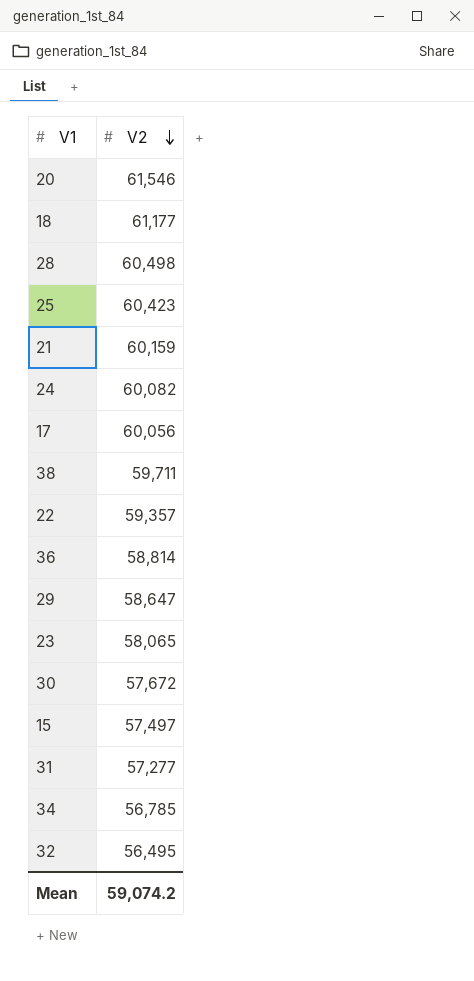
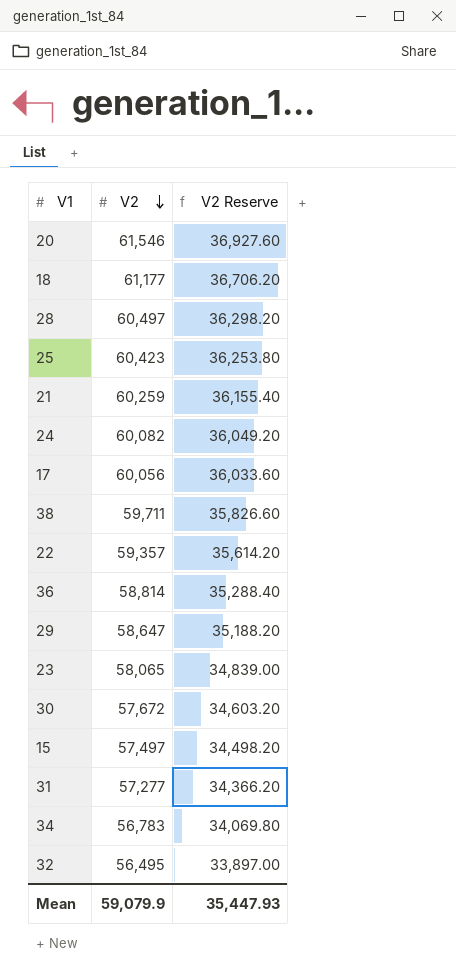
column V2 Reserve | formula: none -> [V2] * 0.6
28 | V2: 60,498 -> 60,497
21 | V2: 60,159 -> 60,259
34 | V2: 56,785 -> 56,783
Mean | V2: 59,074.2 -> 59,079.9

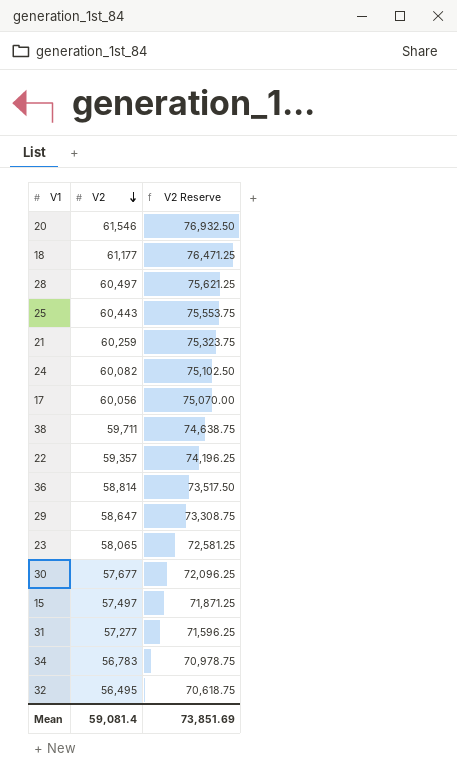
column V2 Reserve | formula: [V2] * 0.6 -> [V2] * 1.25
25 | V2: 60,423 -> 60,443
30 | V2: 57,672 -> 57,677
Mean | V2: 59,079.9 -> 59,081.4
Mean | V2 Reserve: 35,447.93 -> 73,851.69

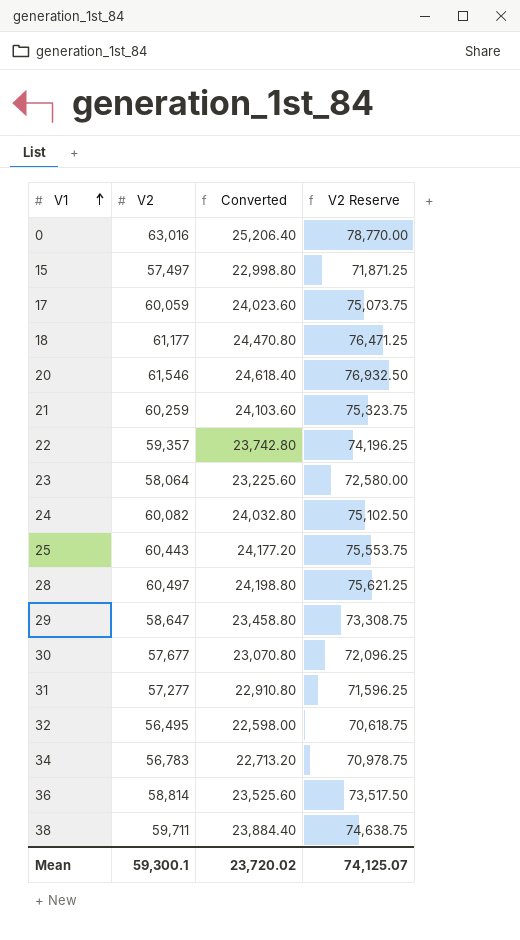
row order: V2 descending -> V1 ascending
column Converted | formula: none -> [V2] * 0.4
row 0: none -> 63,016 | 25,206.40 | 78,770.00
17 | V2: 60,056 -> 60,059
17 | V2 Reserve: 75,070.00 -> 75,073.75
23 | V2: 58,065 -> 58,064
23 | V2 Reserve: 72,581.25 -> 72,580.00
Mean | V2: 59,081.4 -> 59,300.1
Mean | V2 Reserve: 73,851.69 -> 74,125.07

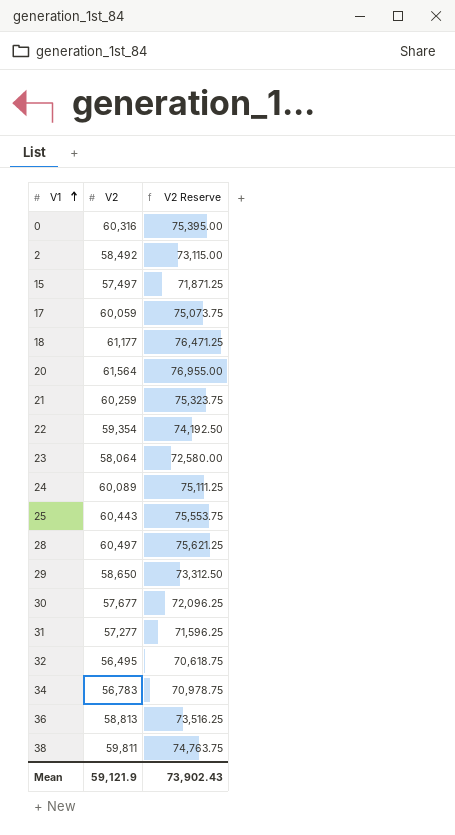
column Converted | formula: [V2] * 0.4 -> none
0 | V2: 63,016 -> 60,316
0 | V2 Reserve: 78,770.00 -> 75,395.00
row 2: none -> 58,492 | 73,115.00
20 | V2: 61,546 -> 61,564
20 | V2 Reserve: 76,932.50 -> 76,955.00
22 | V2: 59,357 -> 59,354
22 | V2 Reserve: 74,196.25 -> 74,192.50
24 | V2: 60,082 -> 60,089
24 | V2 Reserve: 75,102.50 -> 75,111.25
29 | V2: 58,647 -> 58,650
29 | V2 Reserve: 73,308.75 -> 73,312.50
36 | V2: 58,814 -> 58,813
36 | V2 Reserve: 73,517.50 -> 73,516.25
38 | V2: 59,711 -> 59,811
38 | V2 Reserve: 74,638.75 -> 74,763.75
Mean | V2: 59,300.1 -> 59,121.9
Mean | V2 Reserve: 74,125.07 -> 73,902.43

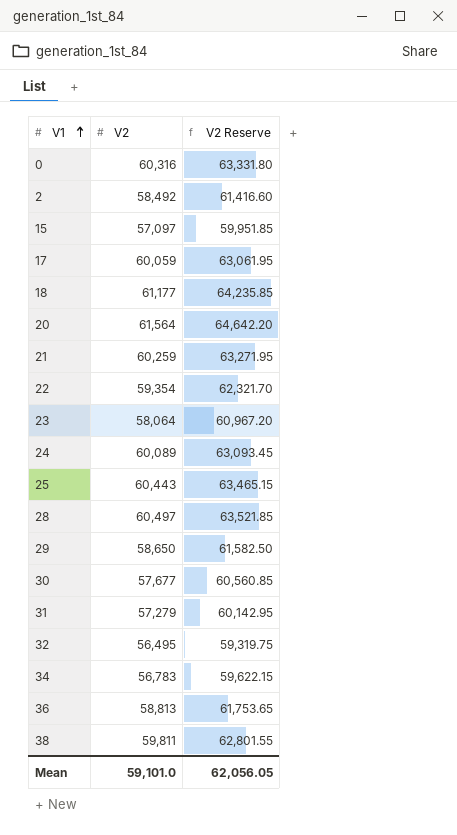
column V2 Reserve | formula: [V2] * 1.25 -> [V2] * 1.05
15 | V2: 57,497 -> 57,097
31 | V2: 57,277 -> 57,279
Mean | V2: 59,121.9 -> 59,101.0
Mean | V2 Reserve: 73,902.43 -> 62,056.05

